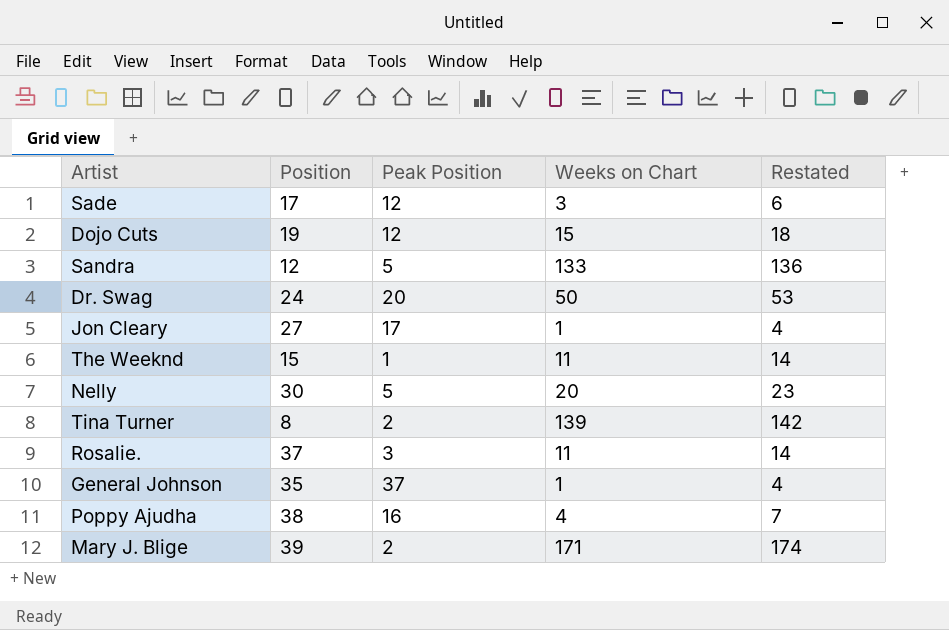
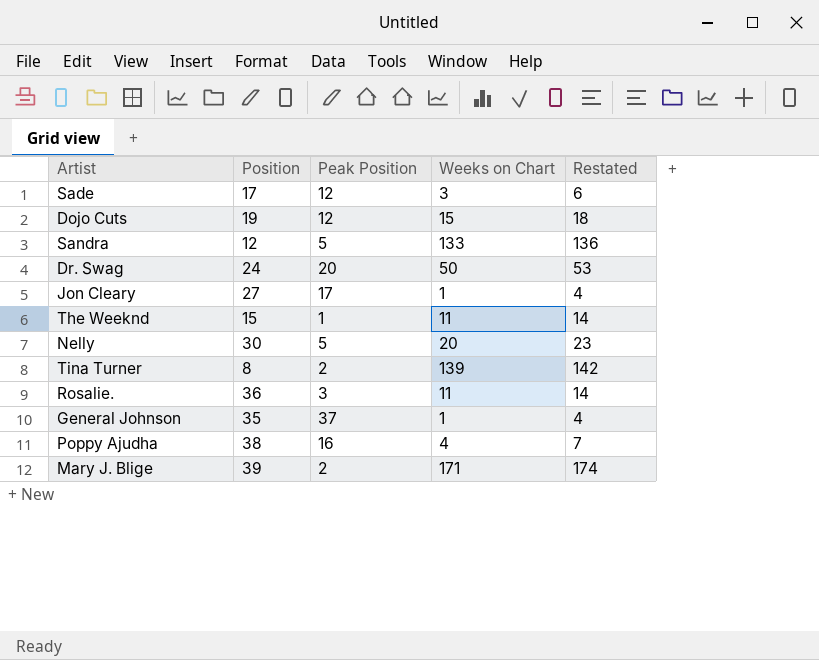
Rosalie. | Position: 37 -> 36

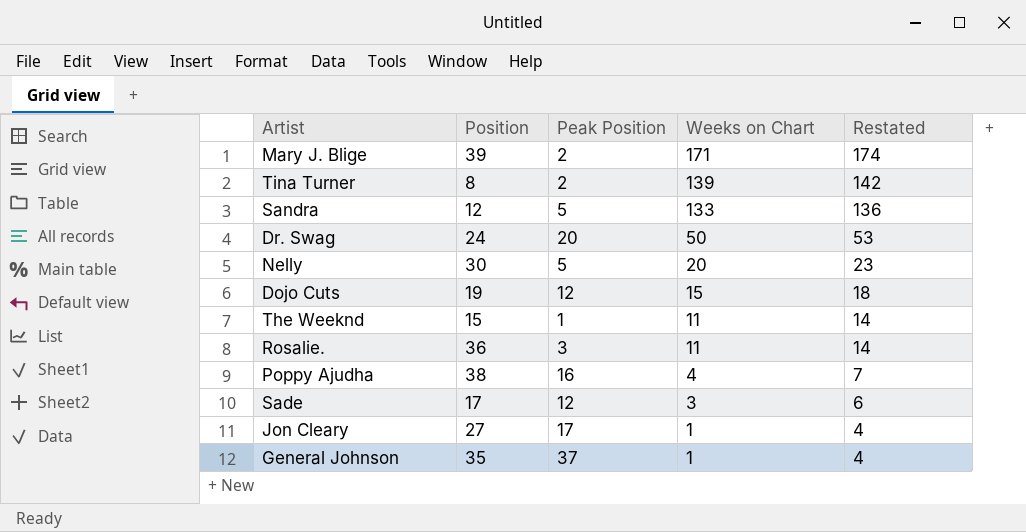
row order: none -> Weeks on Chart descending

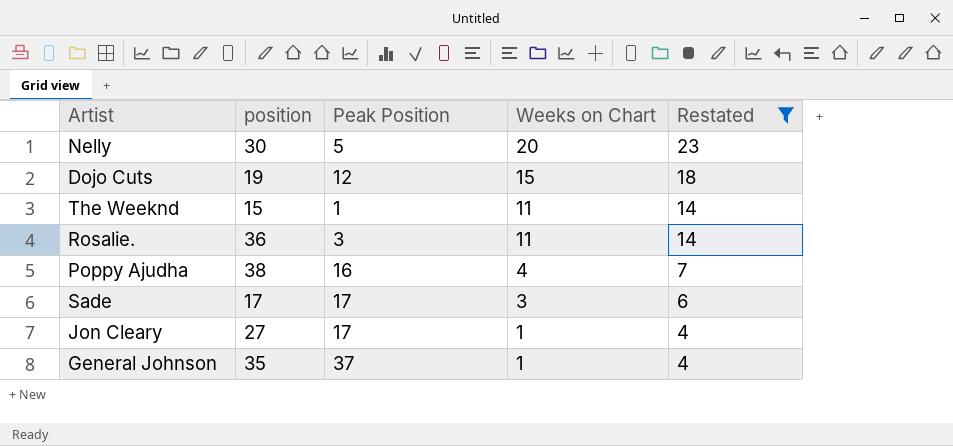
filter: none -> Restated <= 23
column name: Position -> position
Sade | Peak Position: 12 -> 17

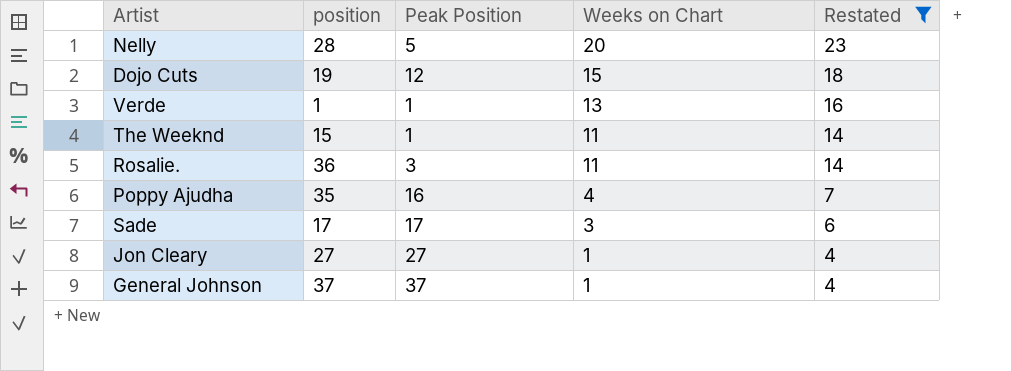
Nelly | position: 30 -> 28
row Verde: none -> 1 | 1 | 13 | 16
Poppy Ajudha | position: 38 -> 35
Jon Cleary | Peak Position: 17 -> 27
General Johnson | position: 35 -> 37

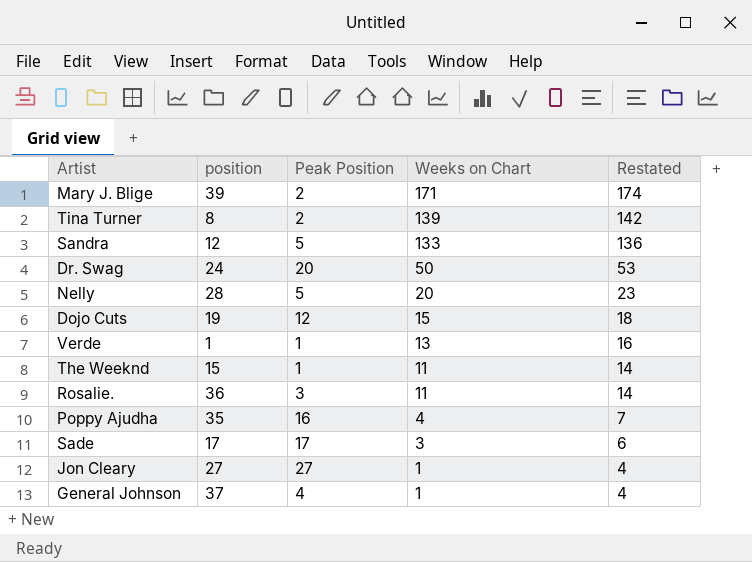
filter: Restated <= 23 -> none
General Johnson | Peak Position: 37 -> 4

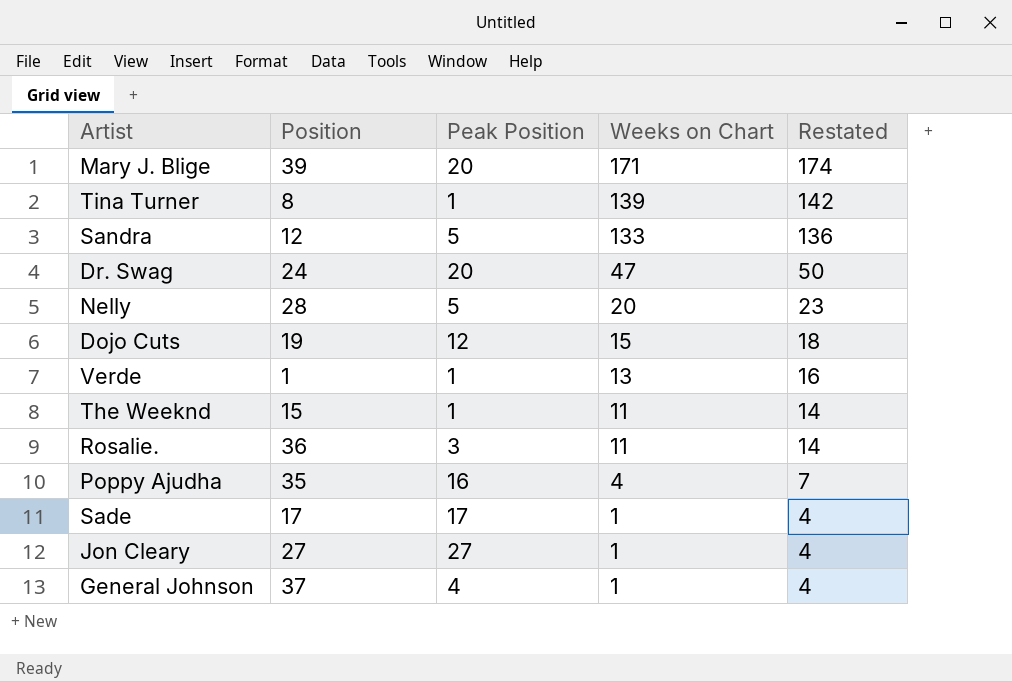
column name: position -> Position
Mary J. Blige | Peak Position: 2 -> 20
Tina Turner | Peak Position: 2 -> 1
Dr. Swag | Weeks on Chart: 50 -> 47
Dr. Swag | Restated: 53 -> 50
Sade | Weeks on Chart: 3 -> 1
Sade | Restated: 6 -> 4

